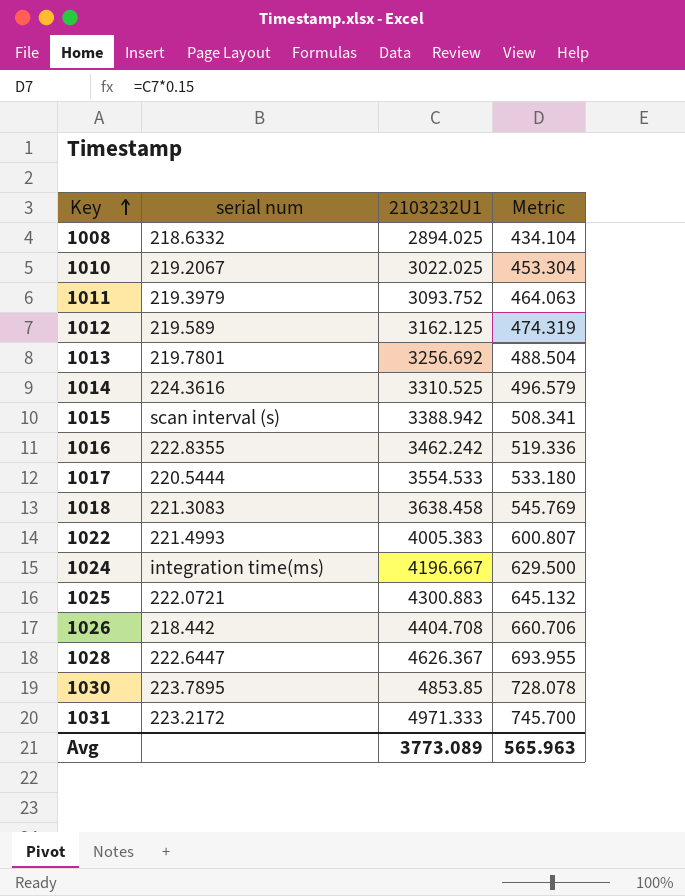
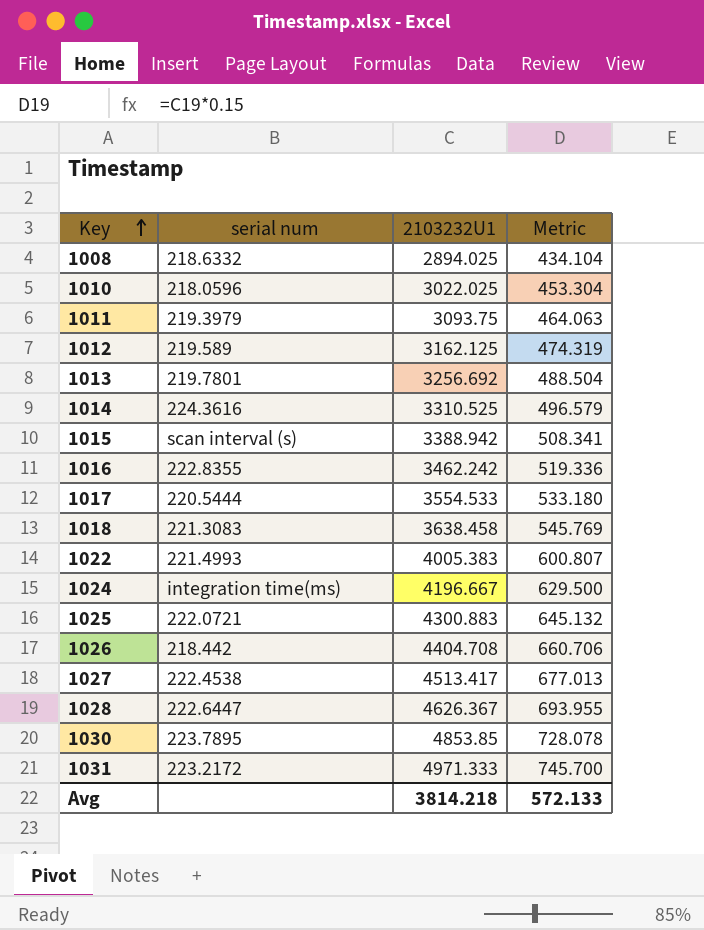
1010 | serial num: 219.2067 -> 218.0596
1011 | 2103232U1: 3093.752 -> 3093.75
row 1027: none -> 222.4538 | 4513.417 | 677.013
Avg | 2103232U1: 3773.089 -> 3814.218
Avg | Metric: 565.963 -> 572.133

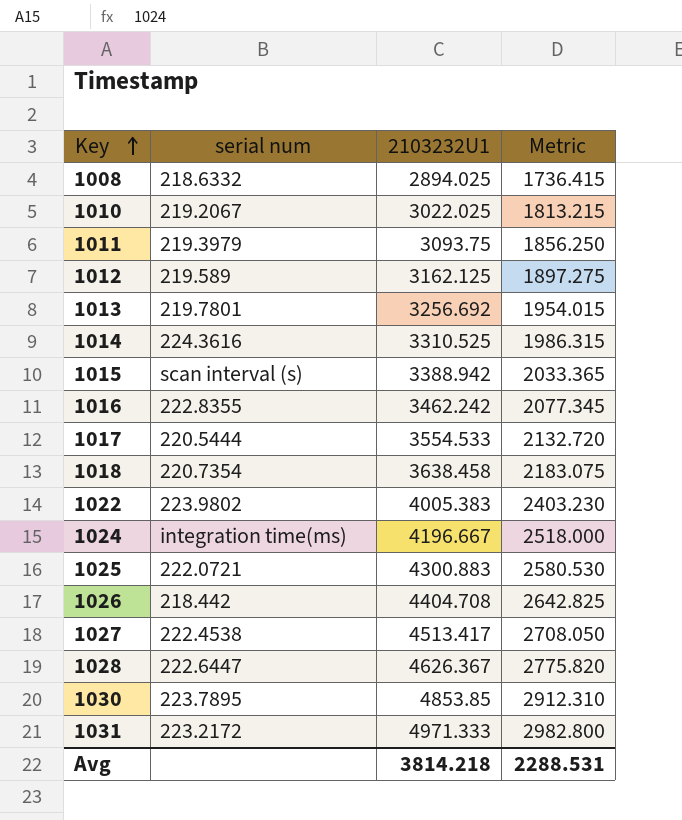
column Metric | formula: [2103232U1] * 0.15 -> [2103232U1] * 0.6
1010 | serial num: 218.0596 -> 219.2067
1018 | serial num: 221.3083 -> 220.7354
1022 | serial num: 221.4993 -> 223.9802
Avg | Metric: 572.133 -> 2288.531

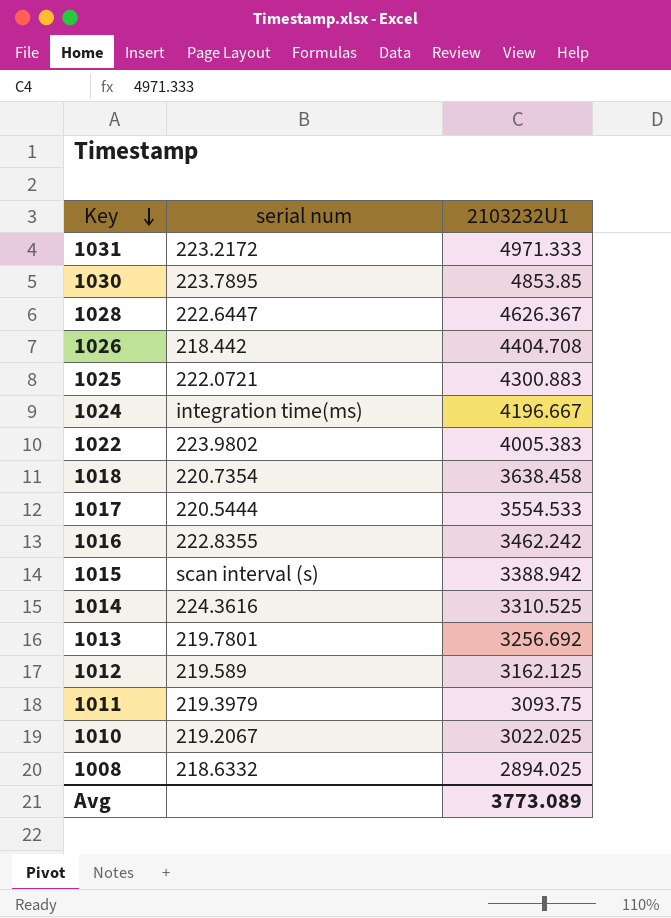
row order: Key ascending -> Key descending
column Metric | formula: [2103232U1] * 0.6 -> none
row 1027: 222.4538 | 4513.417 | 2708.050 -> none
Avg | 2103232U1: 3814.218 -> 3773.089

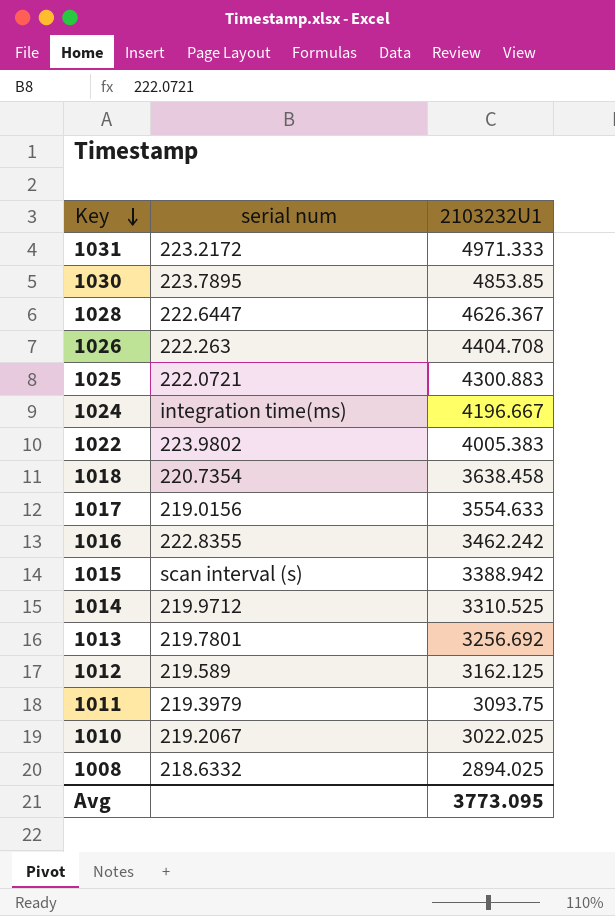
1026 | serial num: 218.442 -> 222.263
1017 | serial num: 220.5444 -> 219.0156
1017 | 2103232U1: 3554.533 -> 3554.633
1014 | serial num: 224.3616 -> 219.9712
Avg | 2103232U1: 3773.089 -> 3773.095

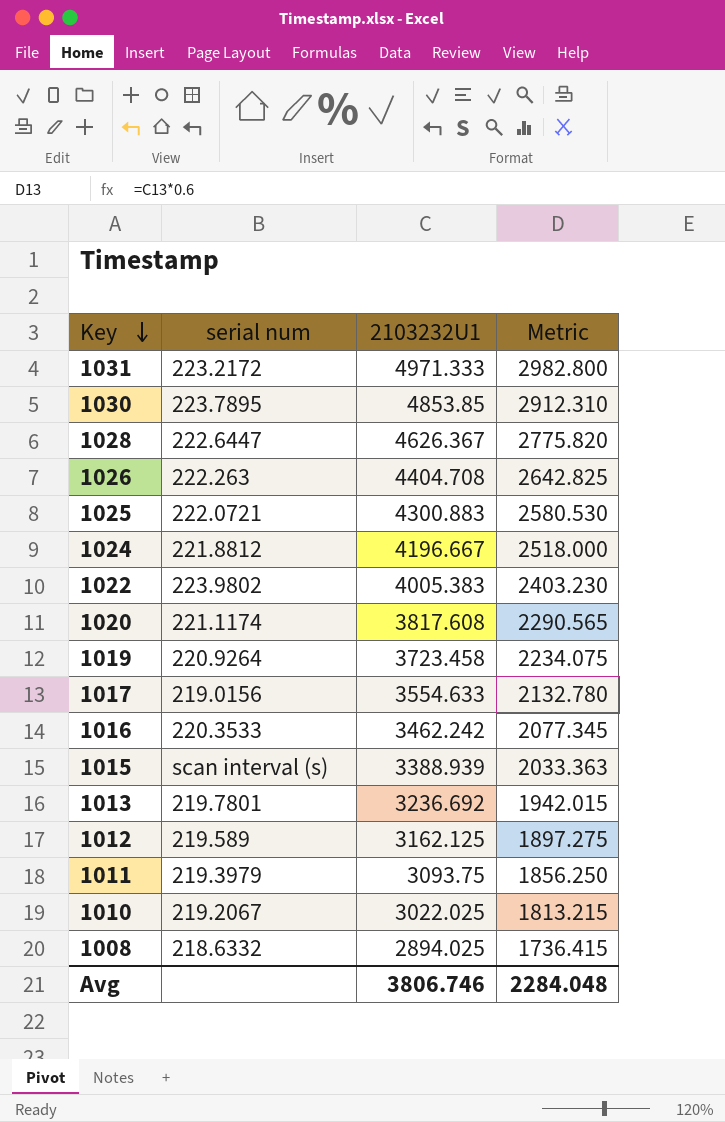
column Metric | formula: none -> [2103232U1] * 0.6
row 1018: 220.7354 | 3638.458 -> none
row 1014: 219.9712 | 3310.525 -> none
1024 | serial num: integration time(ms) -> 221.8812
row 1020: none -> 221.1174 | 3817.608 | 2290.565
row 1019: none -> 220.9264 | 3723.458 | 2234.075
1016 | serial num: 222.8355 -> 220.3533
1015 | 2103232U1: 3388.942 -> 3388.939
1013 | 2103232U1: 3256.692 -> 3236.692
Avg | 2103232U1: 3773.095 -> 3806.746

